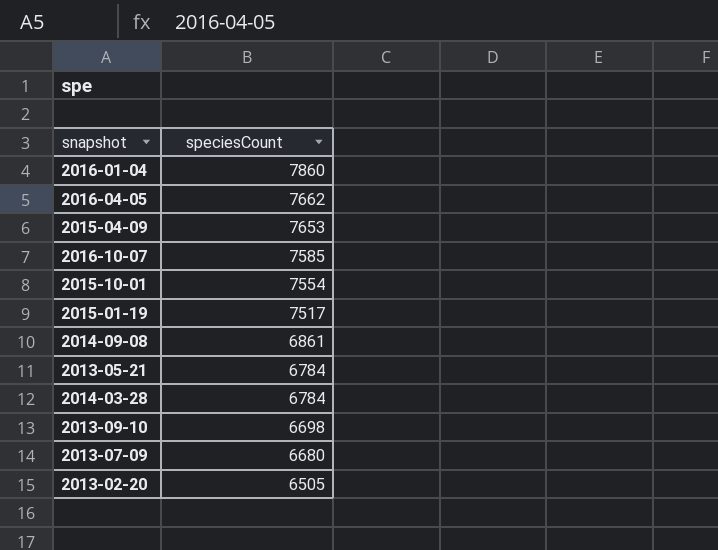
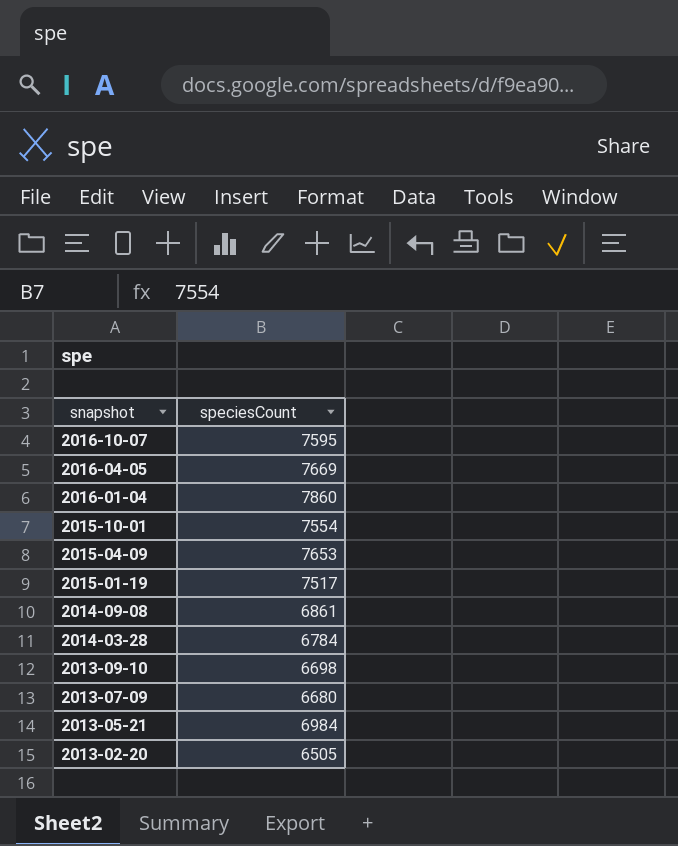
row order: speciesCount descending -> snapshot descending
2016-10-07 | speciesCount: 7585 -> 7595
2016-04-05 | speciesCount: 7662 -> 7669
2013-05-21 | speciesCount: 6784 -> 6984

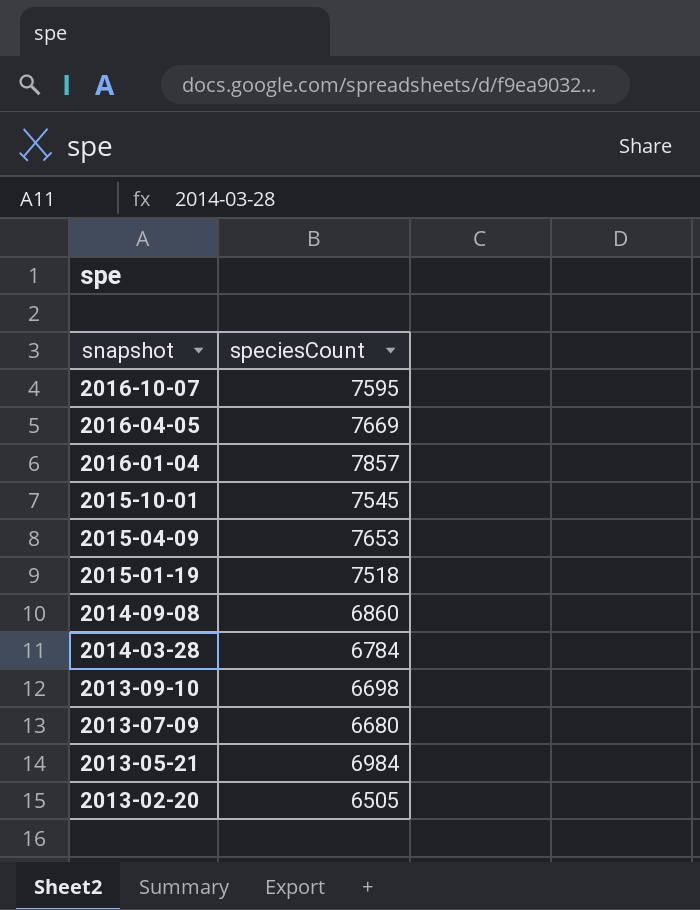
2016-01-04 | speciesCount: 7860 -> 7857
2015-10-01 | speciesCount: 7554 -> 7545
2015-01-19 | speciesCount: 7517 -> 7518
2014-09-08 | speciesCount: 6861 -> 6860

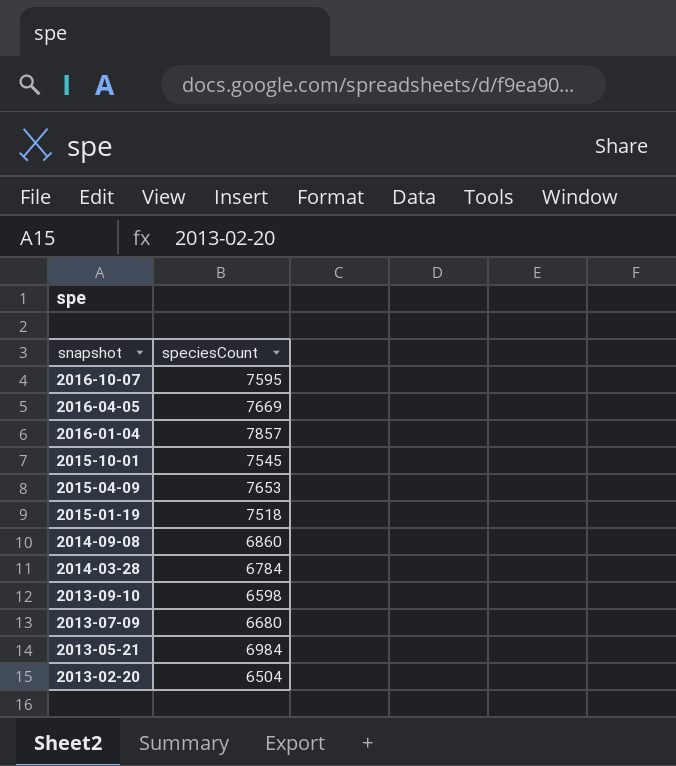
2013-09-10 | speciesCount: 6698 -> 6598
2013-02-20 | speciesCount: 6505 -> 6504

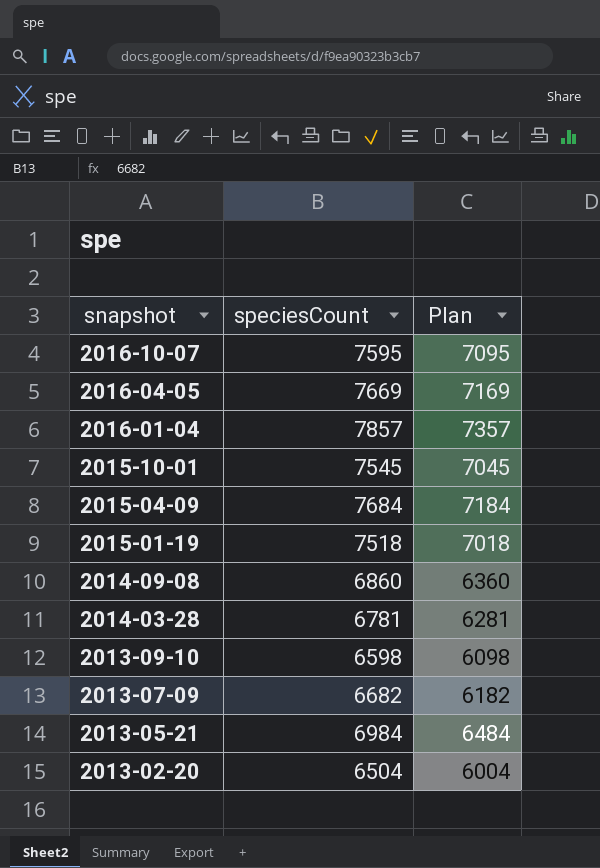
column Plan | formula: none -> [speciesCount] - 500
2015-04-09 | speciesCount: 7653 -> 7684
2014-03-28 | speciesCount: 6784 -> 6781
2013-07-09 | speciesCount: 6680 -> 6682

